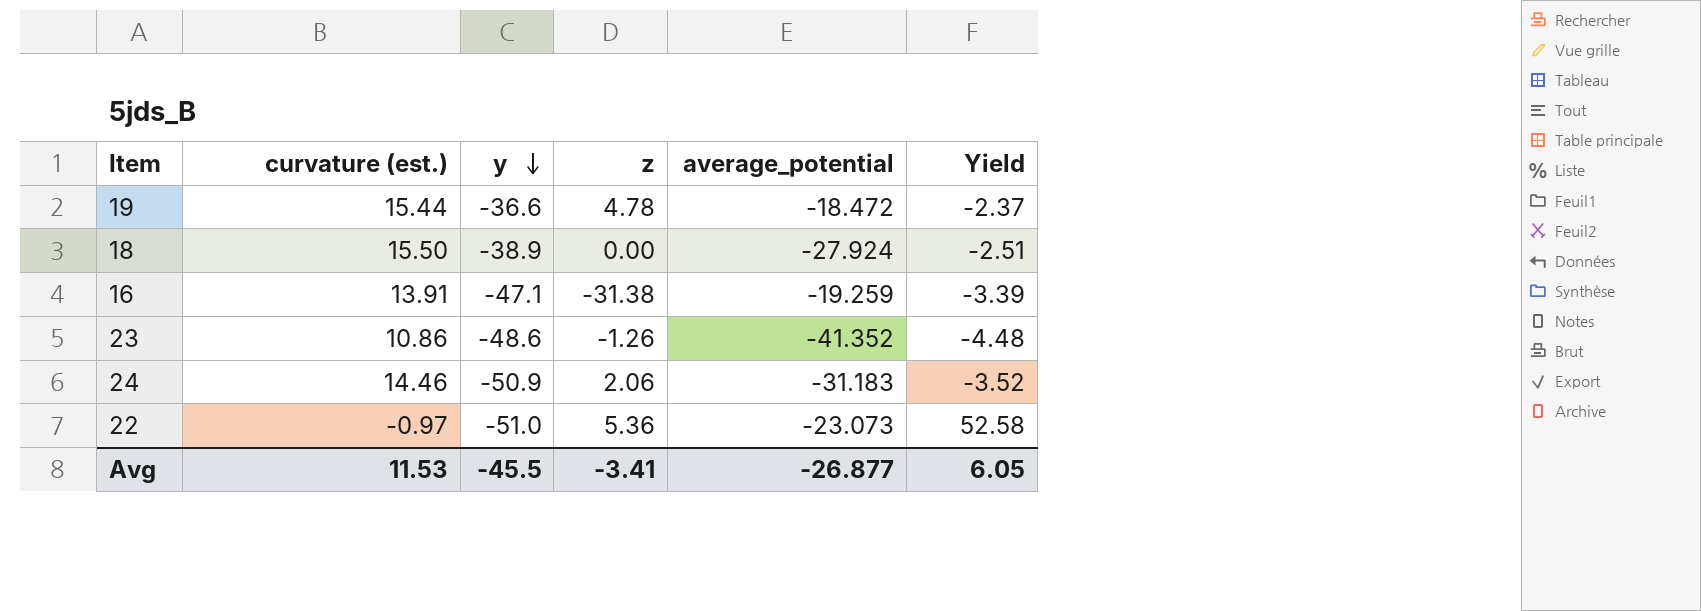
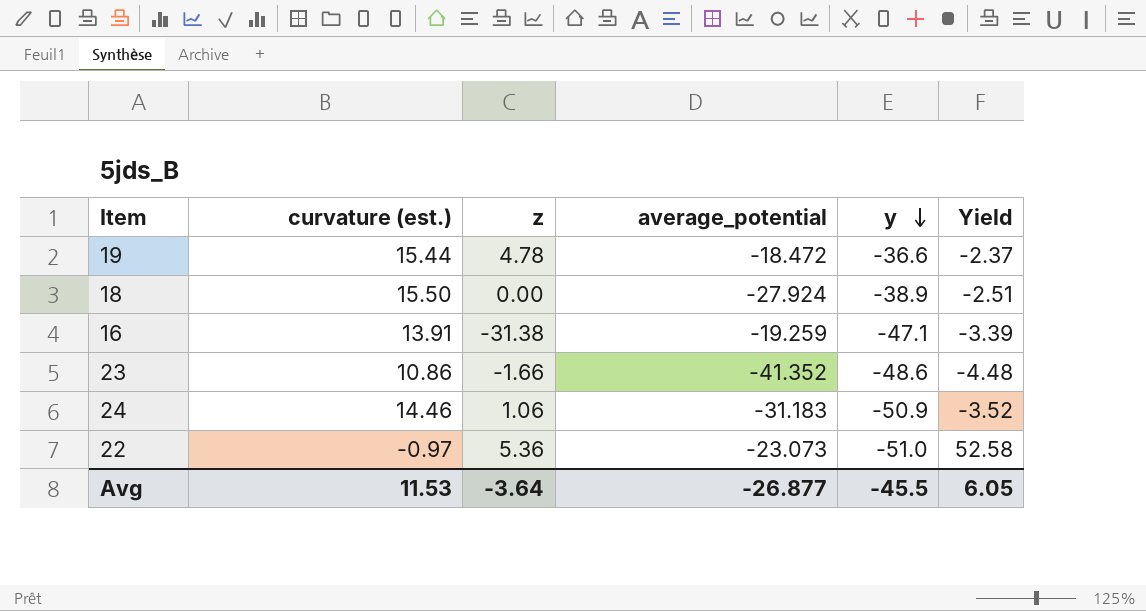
column y | position: 3 -> 5
23 | z: -1.26 -> -1.66
24 | z: 2.06 -> 1.06
Avg | z: -3.41 -> -3.64

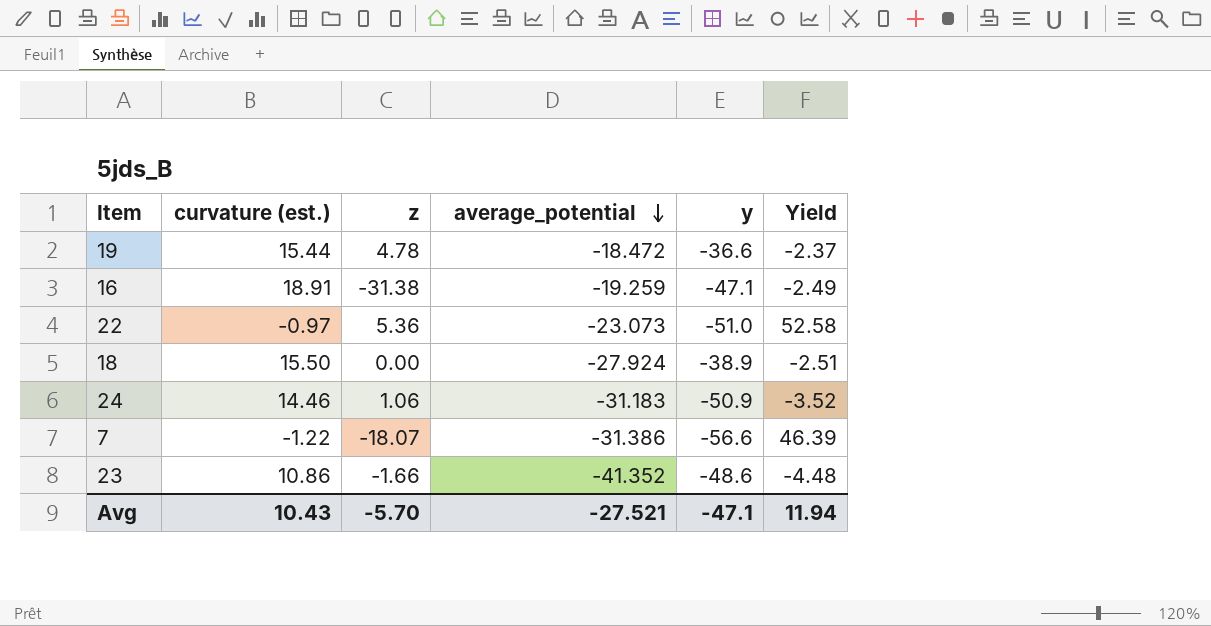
row order: y descending -> average_potential descending
16 | curvature (est.): 13.91 -> 18.91
16 | Yield: -3.39 -> -2.49
row 7: none -> -1.22 | -18.07 | -31.386 | -56.6 | 46.39
Avg | curvature (est.): 11.53 -> 10.43
Avg | z: -3.64 -> -5.70
Avg | average_potential: -26.877 -> -27.521
Avg | y: -45.5 -> -47.1
Avg | Yield: 6.05 -> 11.94

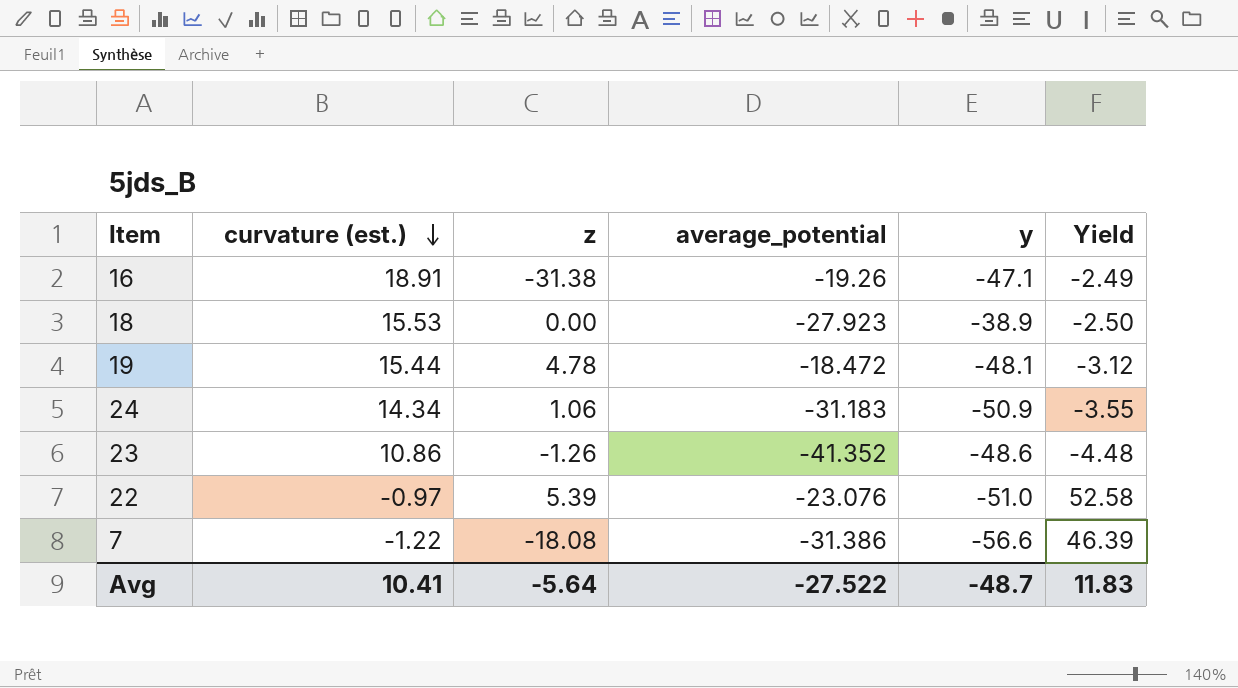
row order: average_potential descending -> curvature (est.) descending
16 | average_potential: -19.259 -> -19.26
18 | curvature (est.): 15.50 -> 15.53
18 | average_potential: -27.924 -> -27.923
18 | Yield: -2.51 -> -2.50
19 | y: -36.6 -> -48.1
19 | Yield: -2.37 -> -3.12
24 | curvature (est.): 14.46 -> 14.34
24 | Yield: -3.52 -> -3.55
23 | z: -1.66 -> -1.26
22 | z: 5.36 -> 5.39
22 | average_potential: -23.073 -> -23.076
7 | z: -18.07 -> -18.08
Avg | curvature (est.): 10.43 -> 10.41
Avg | z: -5.70 -> -5.64
Avg | average_potential: -27.521 -> -27.522
Avg | y: -47.1 -> -48.7
Avg | Yield: 11.94 -> 11.83

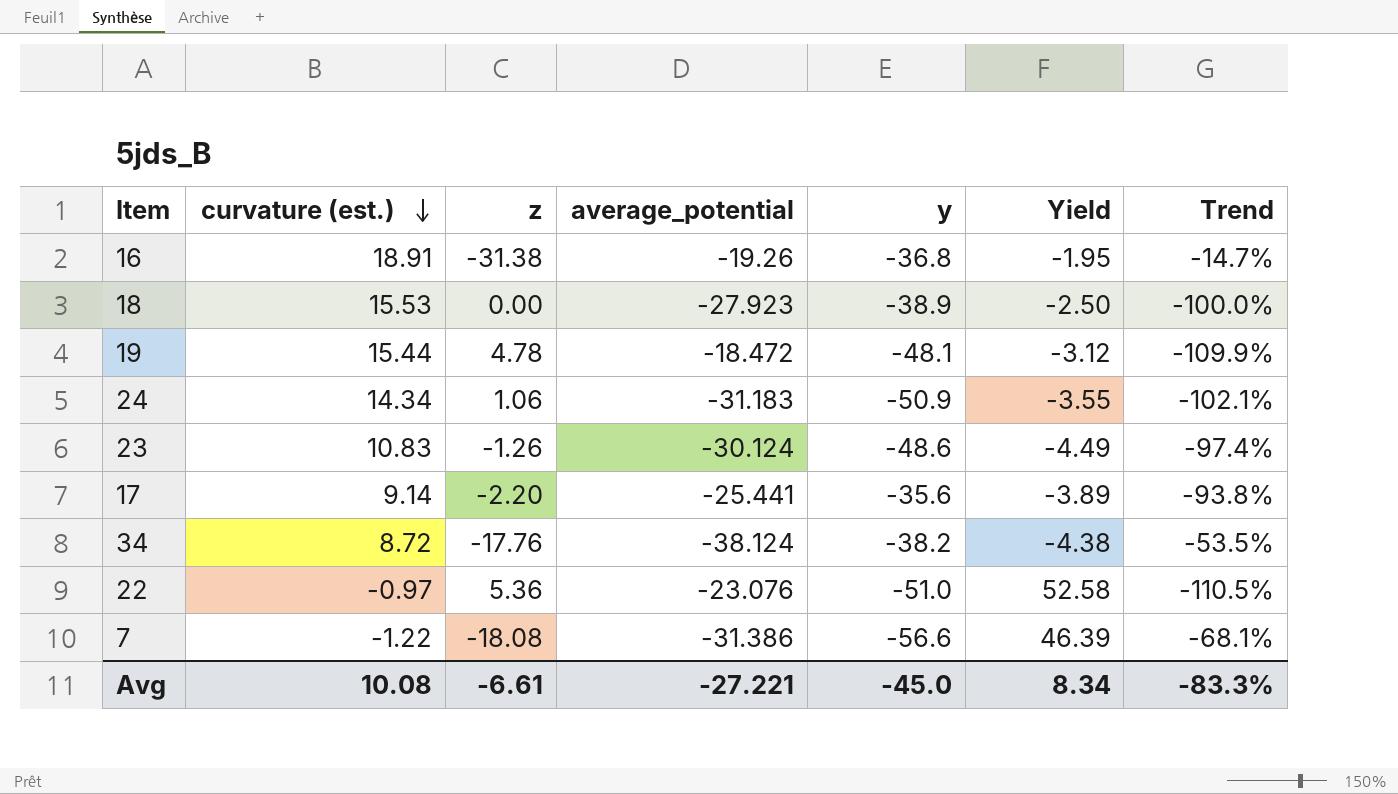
column Trend | formula: none -> ([z] - [y]) / [y]
16 | y: -47.1 -> -36.8
16 | Yield: -2.49 -> -1.95
23 | curvature (est.): 10.86 -> 10.83
23 | average_potential: -41.352 -> -30.124
23 | Yield: -4.48 -> -4.49
row 17: none -> 9.14 | -2.20 | -25.441 | -35.6 | -3.89 | -93.8%
row 34: none -> 8.72 | -17.76 | -38.124 | -38.2 | -4.38 | -53.5%
22 | z: 5.39 -> 5.36
Avg | curvature (est.): 10.41 -> 10.08
Avg | z: -5.64 -> -6.61
Avg | average_potential: -27.522 -> -27.221
Avg | y: -48.7 -> -45.0
Avg | Yield: 11.83 -> 8.34

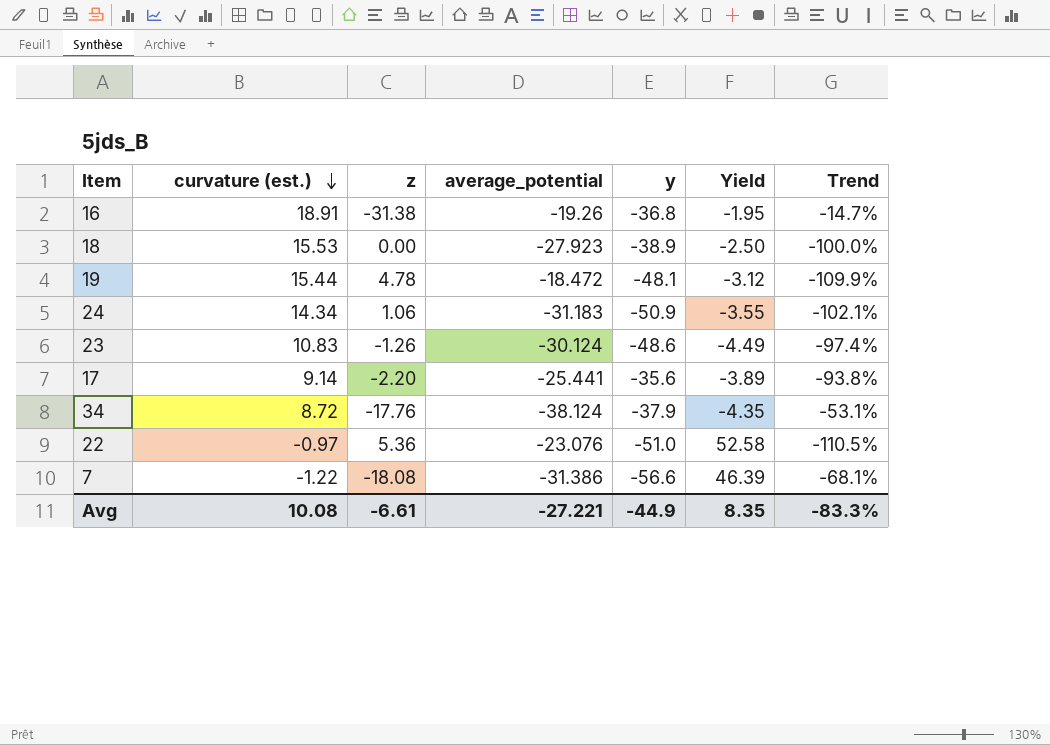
34 | y: -38.2 -> -37.9
34 | Yield: -4.38 -> -4.35
34 | Trend: -53.5% -> -53.1%
Avg | y: -45.0 -> -44.9
Avg | Yield: 8.34 -> 8.35

